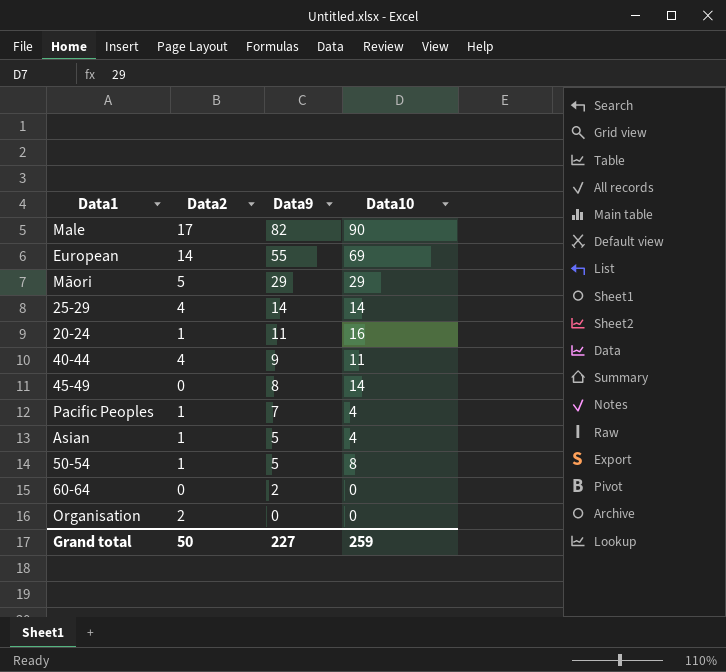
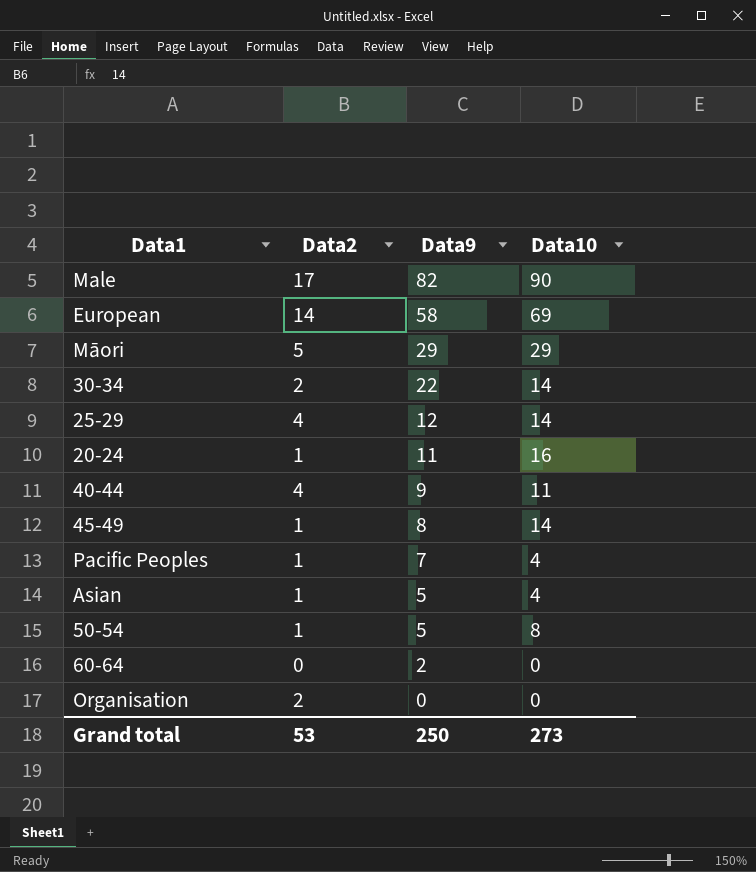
European | Data9: 55 -> 58
row 30-34: none -> 2 | 22 | 14
25-29 | Data9: 14 -> 12
45-49 | Data2: 0 -> 1
Grand total | Data2: 50 -> 53
Grand total | Data9: 227 -> 250
Grand total | Data10: 259 -> 273

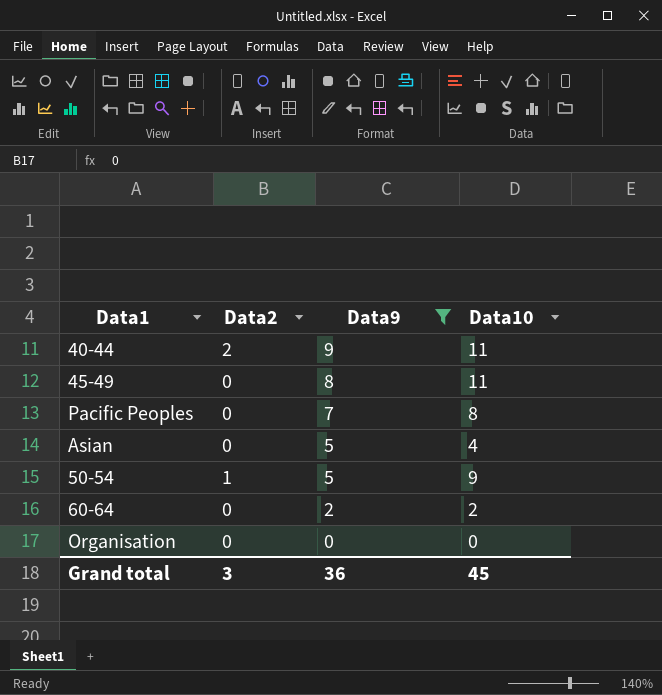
filter: none -> Data9 <= 9
40-44 | Data2: 4 -> 2
45-49 | Data2: 1 -> 0
45-49 | Data10: 14 -> 11
Pacific Peoples | Data2: 1 -> 0
Pacific Peoples | Data10: 4 -> 8
Asian | Data2: 1 -> 0
50-54 | Data10: 8 -> 9
60-64 | Data10: 0 -> 2
Organisation | Data2: 2 -> 0
Grand total | Data2: 53 -> 3
Grand total | Data9: 250 -> 36
Grand total | Data10: 273 -> 45

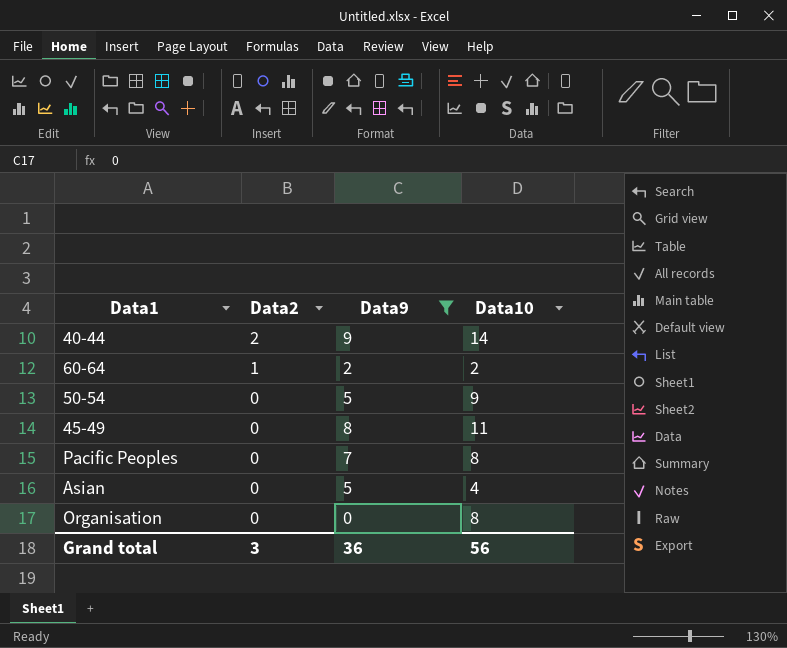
row order: Data9 descending -> Data2 descending
40-44 | Data10: 11 -> 14
60-64 | Data2: 0 -> 1
50-54 | Data2: 1 -> 0
Organisation | Data10: 0 -> 8
Grand total | Data10: 45 -> 56

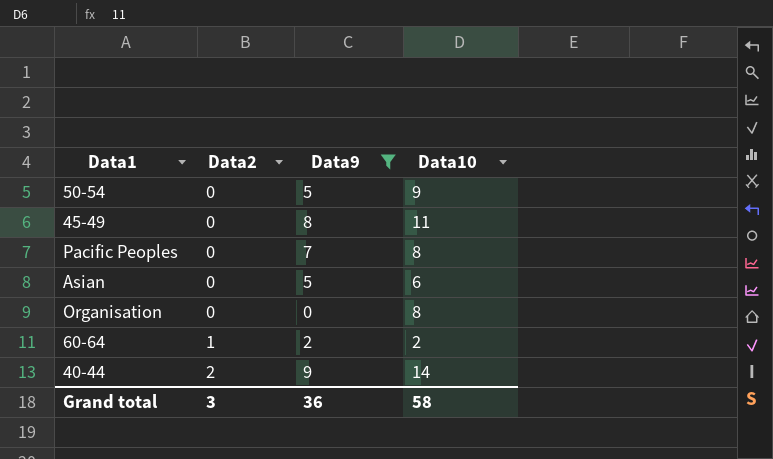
row order: Data2 descending -> Data2 ascending
Asian | Data10: 4 -> 6
Grand total | Data10: 56 -> 58

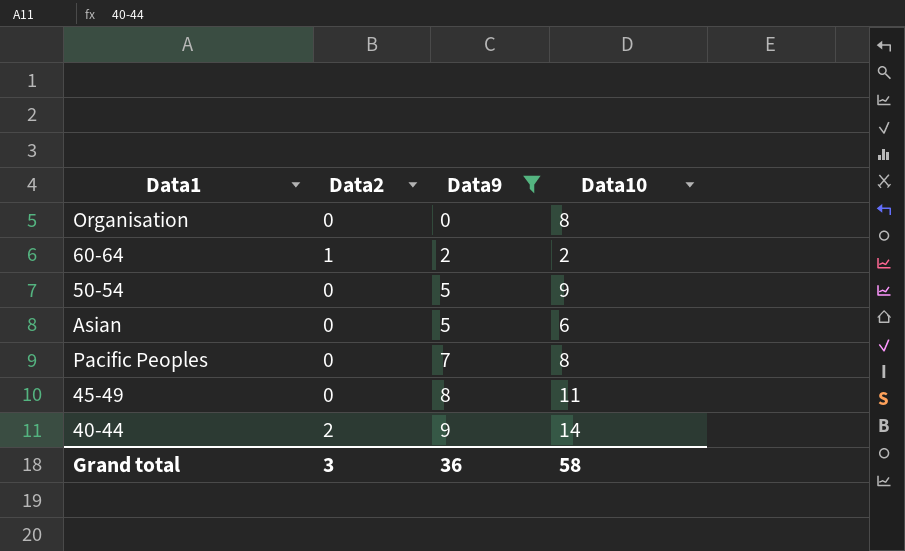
row order: Data2 ascending -> Data9 ascending

